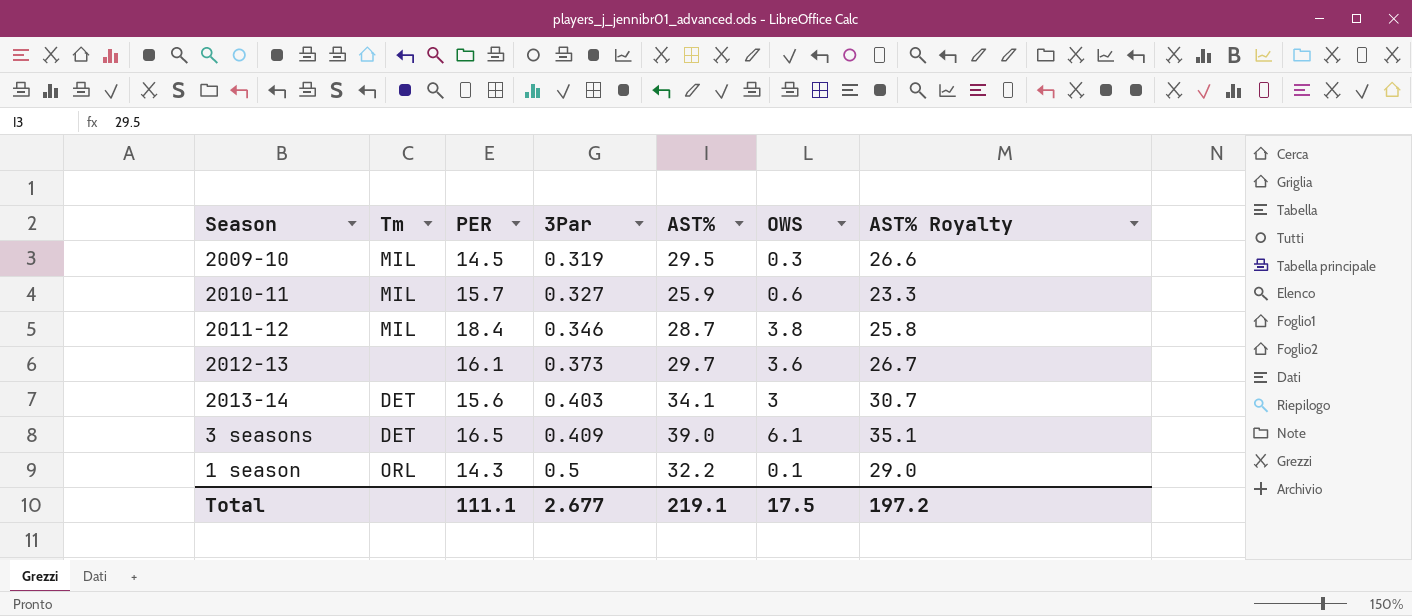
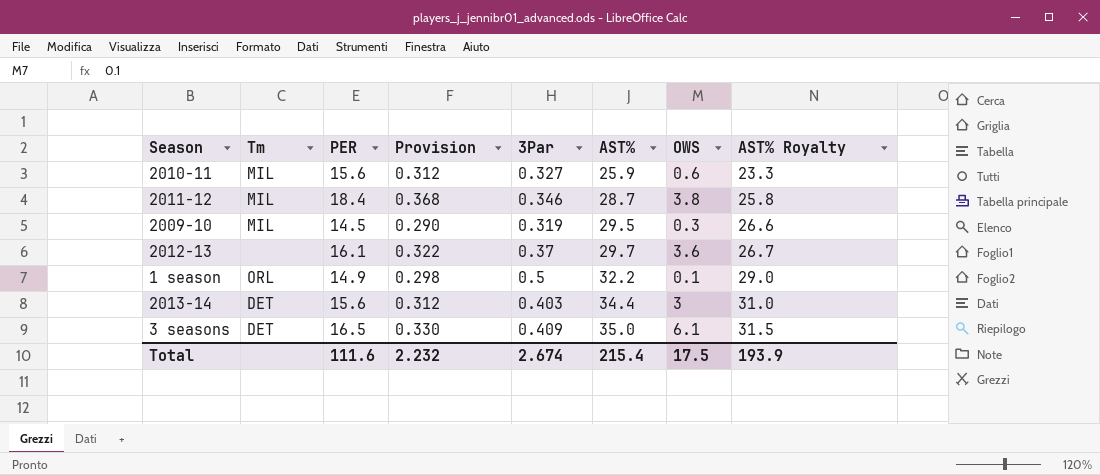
row order: 3Par ascending -> AST% ascending
column Provision | formula: none -> [PER] * 0.02
2010-11 | PER: 15.7 -> 15.6
2012-13 | 3Par: 0.373 -> 0.37
1 season | PER: 14.3 -> 14.9
2013-14 | AST%: 34.1 -> 34.4
2013-14 | AST% Royalty: 30.7 -> 31.0
3 seasons | AST%: 39.0 -> 35.0
3 seasons | AST% Royalty: 35.1 -> 31.5
Total | PER: 111.1 -> 111.6
Total | 3Par: 2.677 -> 2.674
Total | AST%: 219.1 -> 215.4
Total | AST% Royalty: 197.2 -> 193.9

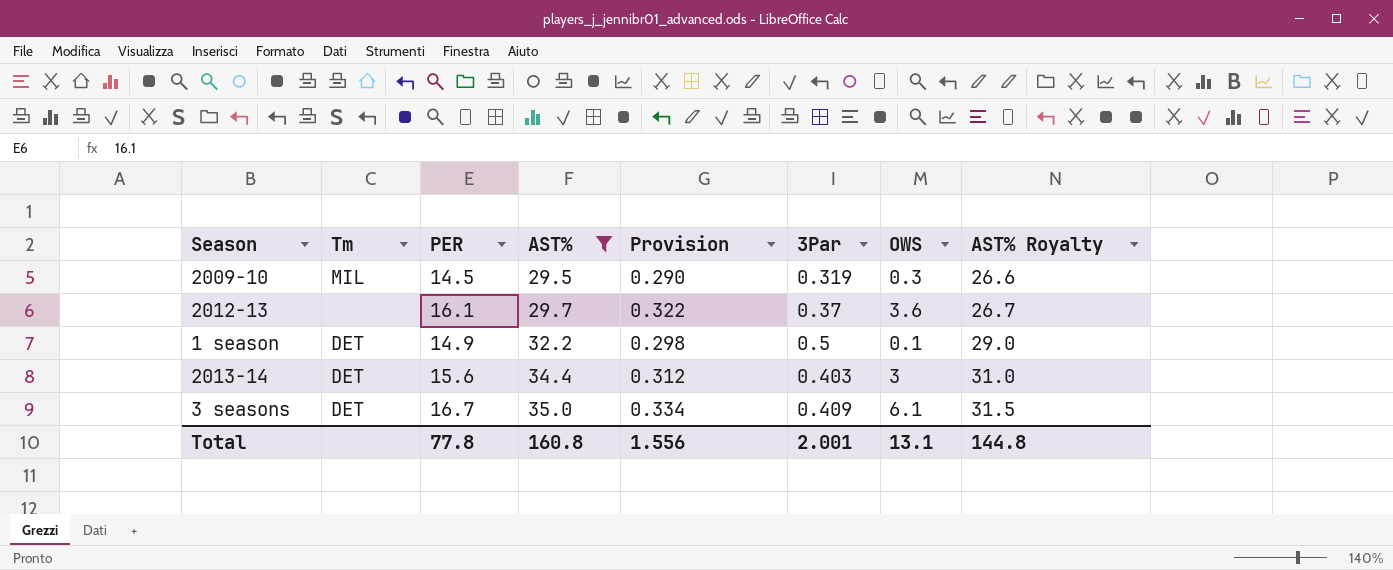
filter: none -> AST% >= 29.5
column AST% | position: 6 -> 4
1 season | Tm: ORL -> DET
3 seasons | PER: 16.5 -> 16.7
3 seasons | Provision: 0.330 -> 0.334
Total | PER: 111.6 -> 77.8
Total | AST%: 215.4 -> 160.8
Total | Provision: 2.232 -> 1.556
Total | 3Par: 2.674 -> 2.001
Total | OWS: 17.5 -> 13.1
Total | AST% Royalty: 193.9 -> 144.8

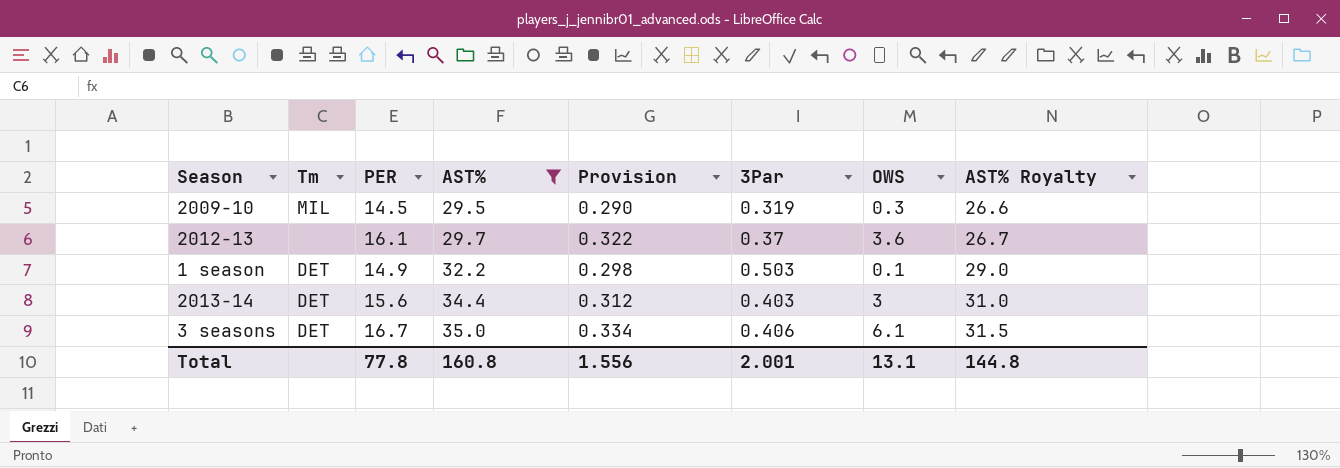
1 season | 3Par: 0.5 -> 0.503
3 seasons | 3Par: 0.409 -> 0.406

